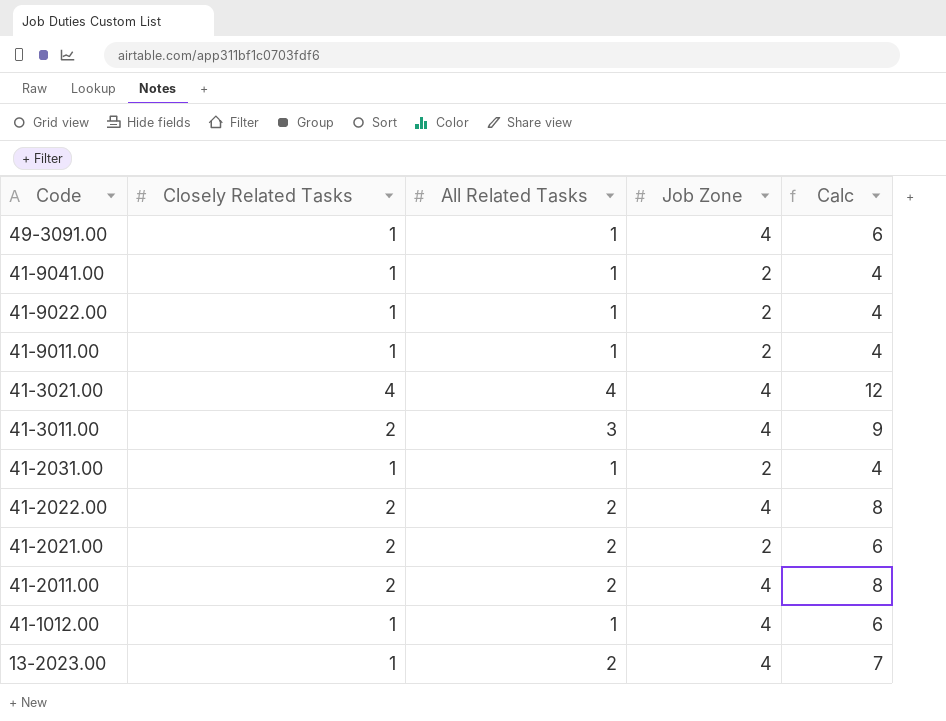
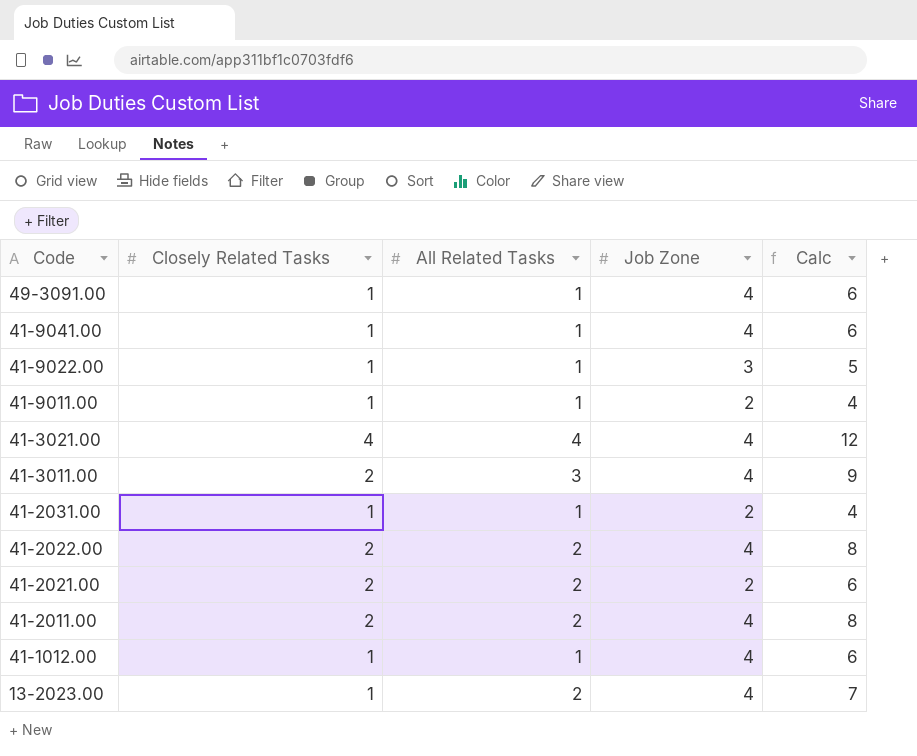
41-9041.00 | Job Zone: 2 -> 4
41-9041.00 | Calc: 4 -> 6
41-9022.00 | Job Zone: 2 -> 3
41-9022.00 | Calc: 4 -> 5

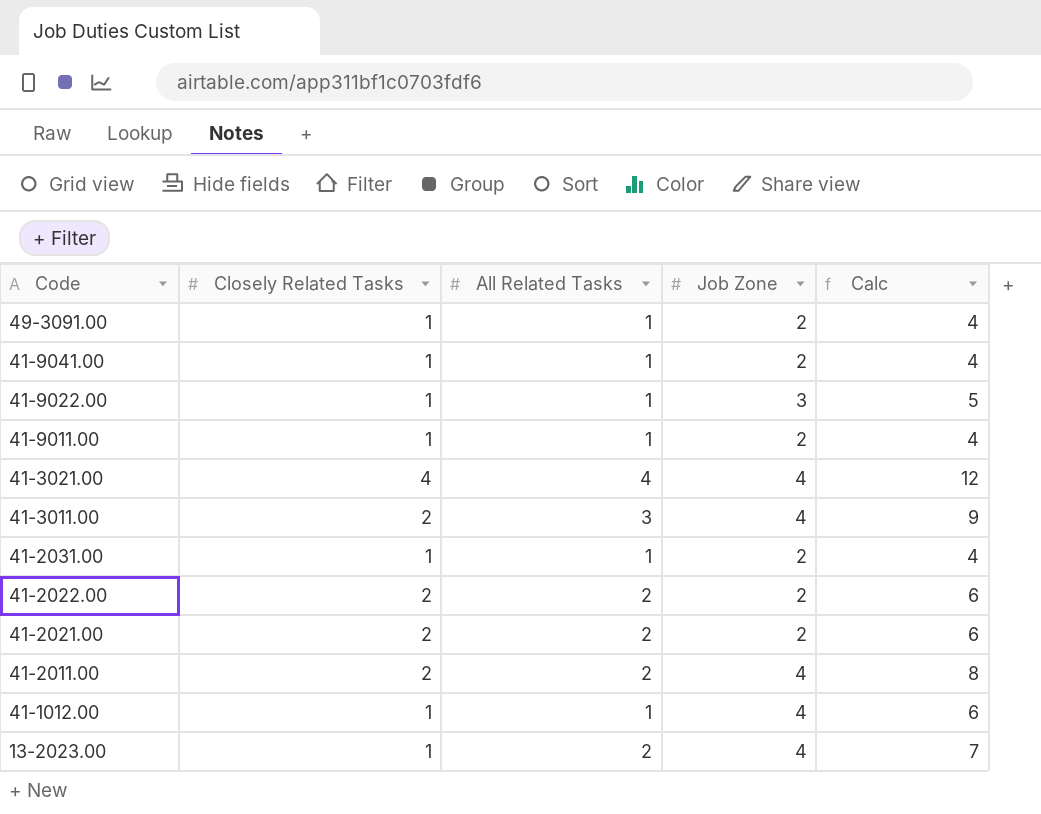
49-3091.00 | Job Zone: 4 -> 2
49-3091.00 | Calc: 6 -> 4
41-9041.00 | Job Zone: 4 -> 2
41-9041.00 | Calc: 6 -> 4
41-2022.00 | Job Zone: 4 -> 2
41-2022.00 | Calc: 8 -> 6

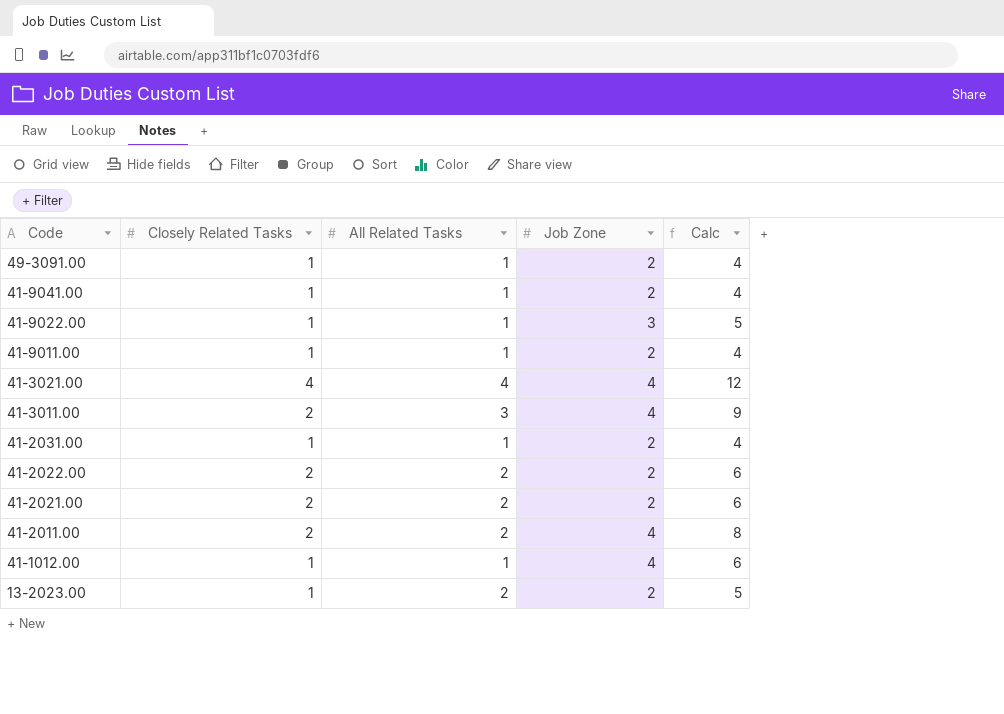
13-2023.00 | Job Zone: 4 -> 2
13-2023.00 | Calc: 7 -> 5

